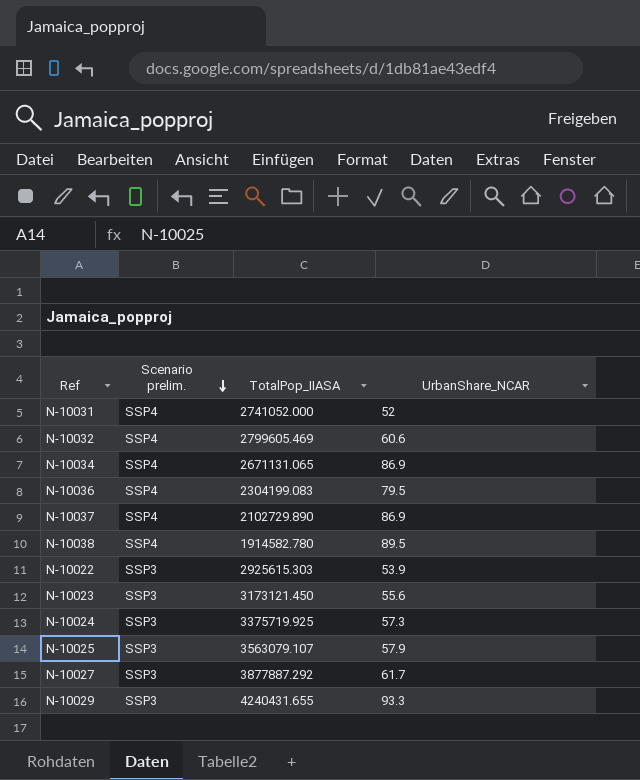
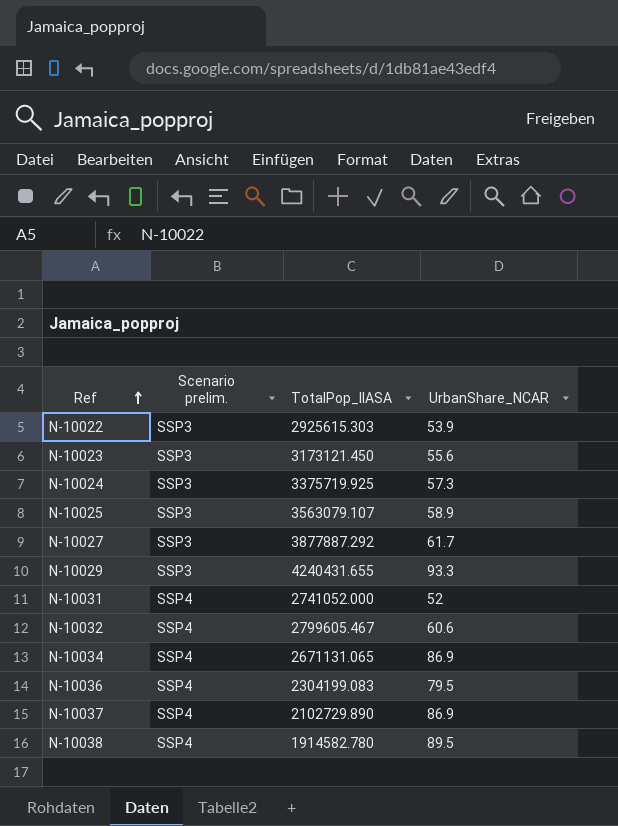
row order: Scenario prelim. descending -> Ref ascending
N-10025 | UrbanShare_NCAR: 57.9 -> 58.9
N-10032 | TotalPop_IIASA: 2799605.469 -> 2799605.467

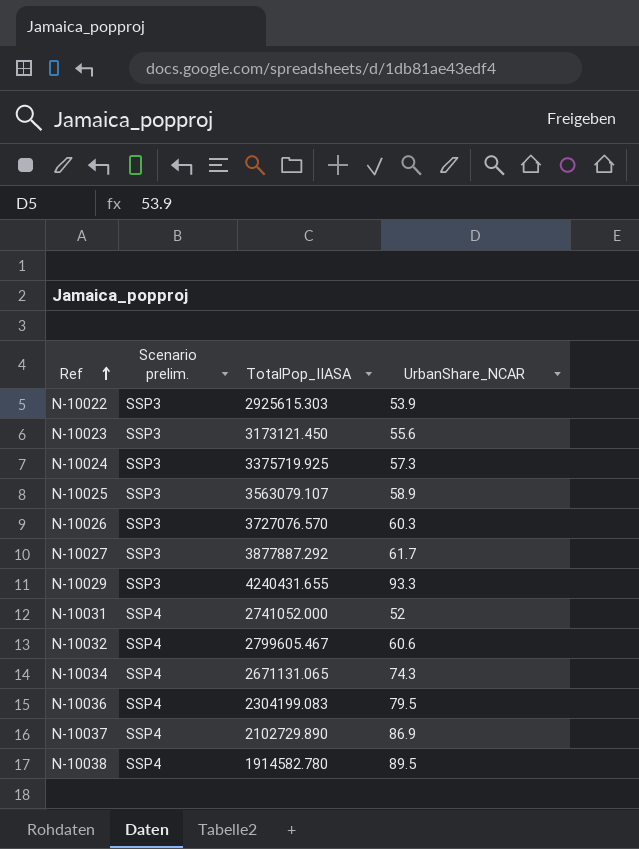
row N-10026: none -> SSP3 | 3727076.570 | 60.3
N-10034 | UrbanShare_NCAR: 86.9 -> 74.3

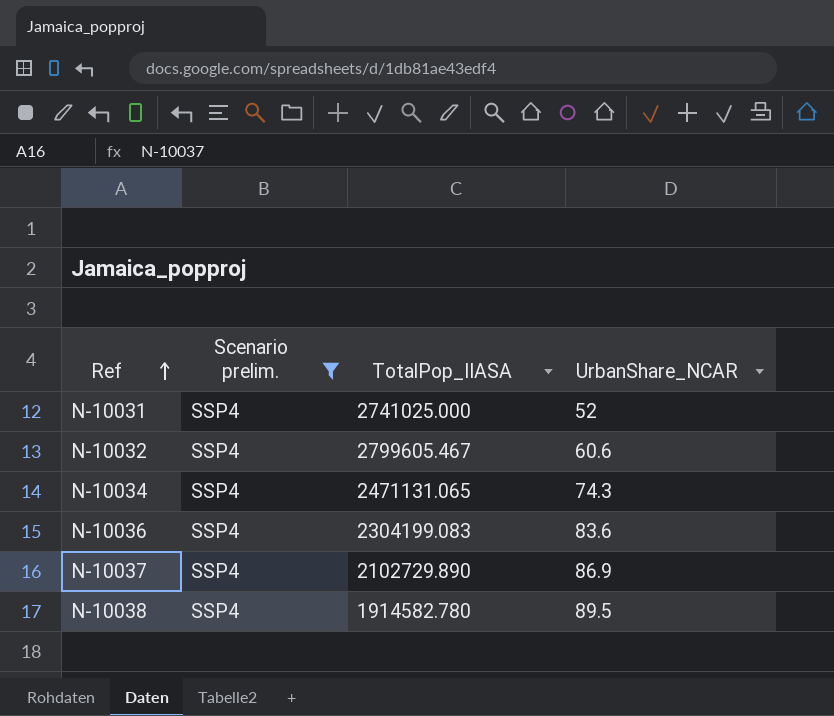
filter: none -> Scenario prelim. = SSP4
N-10031 | TotalPop_IIASA: 2741052.000 -> 2741025.000
N-10034 | TotalPop_IIASA: 2671131.065 -> 2471131.065
N-10036 | UrbanShare_NCAR: 79.5 -> 83.6

